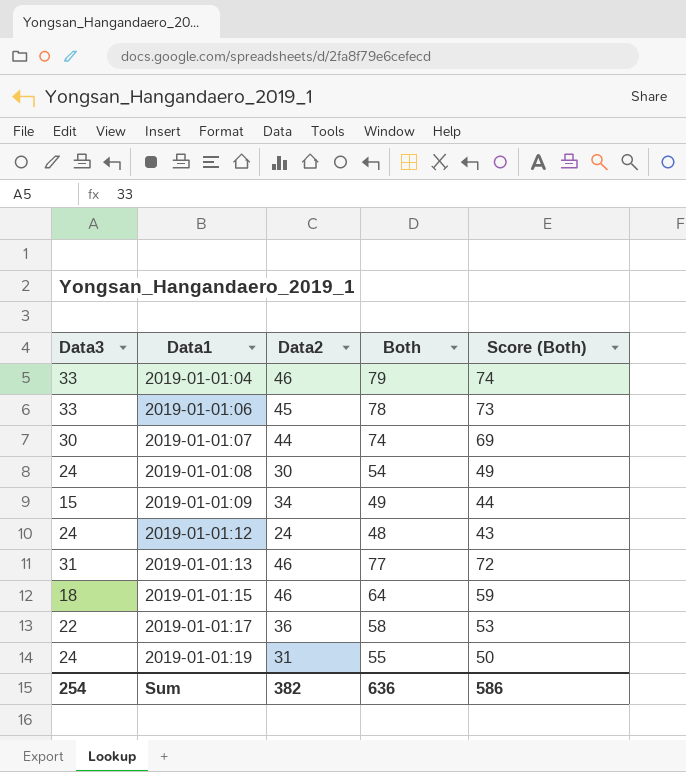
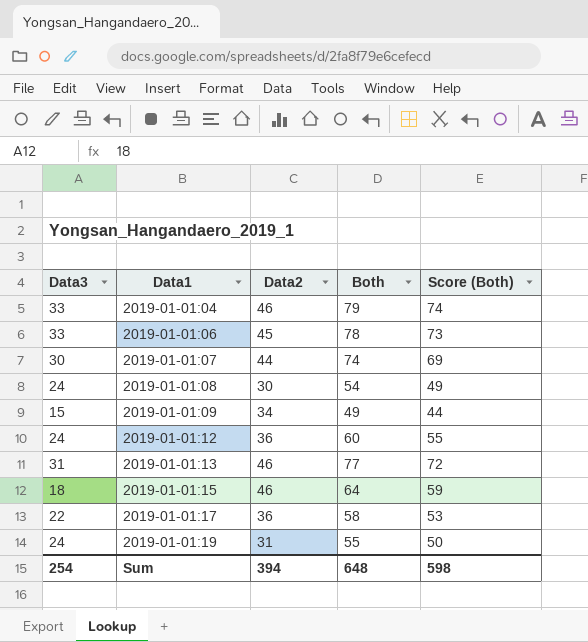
2019-01-01:12 | Data2: 24 -> 36
2019-01-01:12 | Both: 48 -> 60
2019-01-01:12 | Score (Both): 43 -> 55
Sum | Data2: 382 -> 394
Sum | Both: 636 -> 648
Sum | Score (Both): 586 -> 598

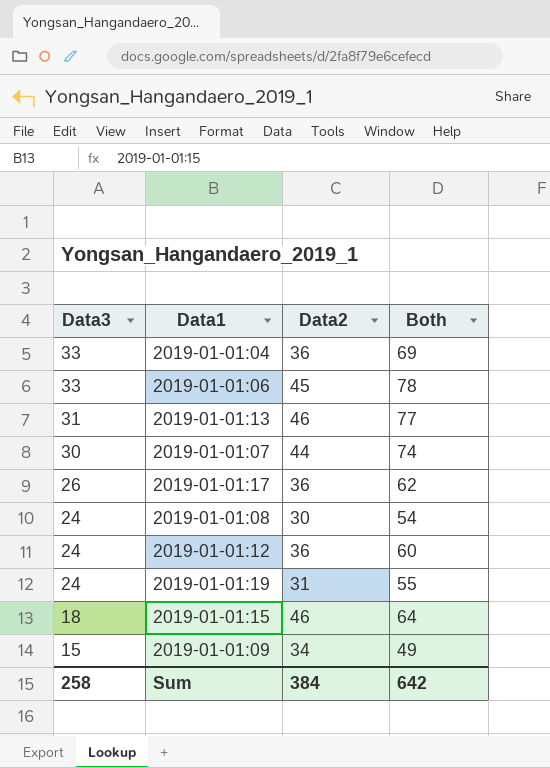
row order: Data1 ascending -> Data3 descending
column Score (Both) | formula: [Both] - 5 -> none
2019-01-01:04 | Data2: 46 -> 36
2019-01-01:04 | Both: 79 -> 69
2019-01-01:17 | Data3: 22 -> 26
2019-01-01:17 | Both: 58 -> 62
Sum | Data3: 254 -> 258
Sum | Data2: 394 -> 384
Sum | Both: 648 -> 642

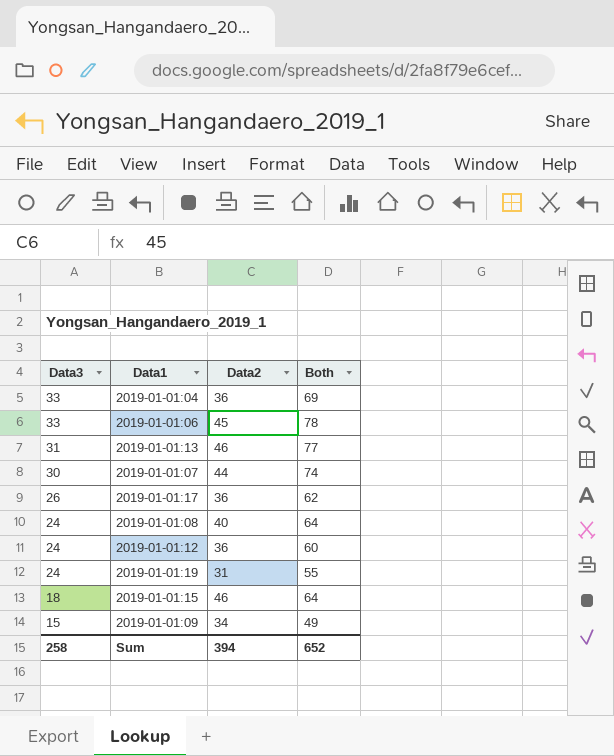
2019-01-01:08 | Data2: 30 -> 40
2019-01-01:08 | Both: 54 -> 64
Sum | Data2: 384 -> 394
Sum | Both: 642 -> 652

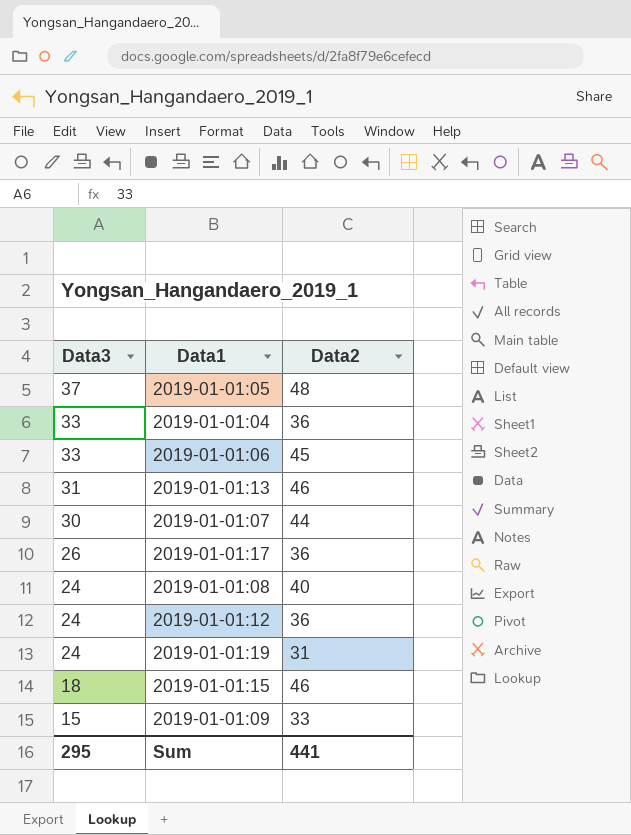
column Both | formula: [Data3] + [Data2] -> none
row 2019-01-01:05: none -> 37 | 48
2019-01-01:09 | Data2: 34 -> 33
Sum | Data3: 258 -> 295
Sum | Data2: 394 -> 441

